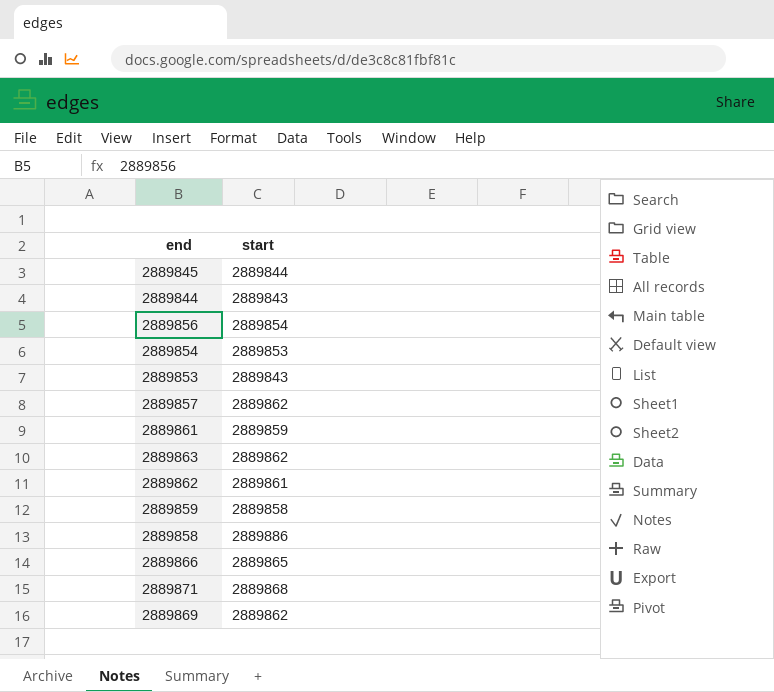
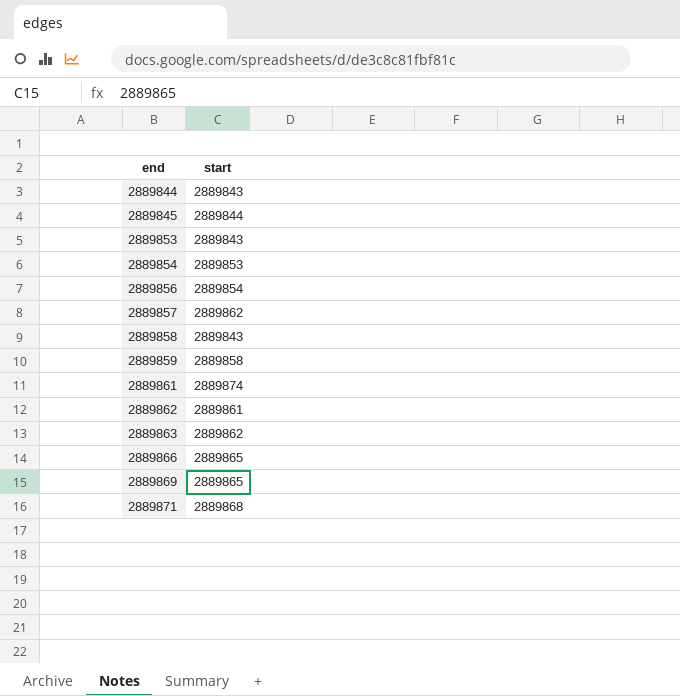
row order: none -> end ascending
2889858 | start: 2889886 -> 2889843
2889861 | start: 2889859 -> 2889874
2889869 | start: 2889862 -> 2889865

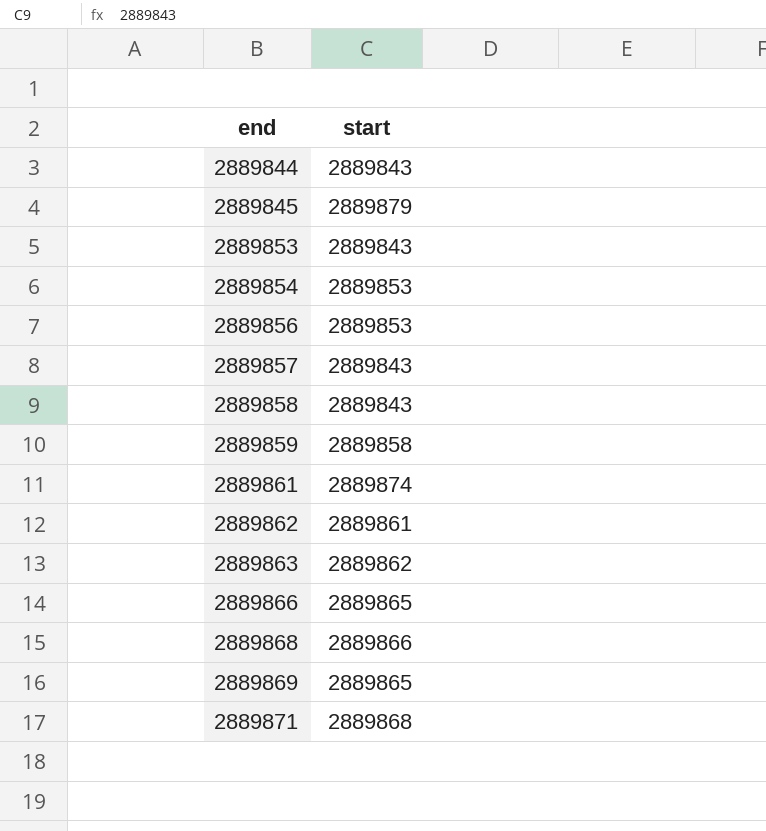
2889845 | start: 2889844 -> 2889879
2889856 | start: 2889854 -> 2889853
2889857 | start: 2889862 -> 2889843
row 2889868: none -> 2889866

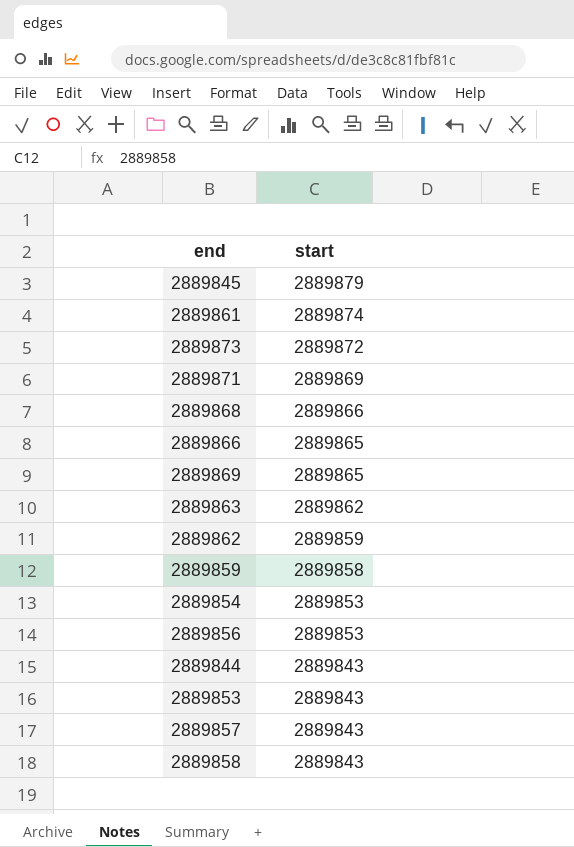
row order: end ascending -> start descending
row 2889873: none -> 2889872
2889871 | start: 2889868 -> 2889869
2889862 | start: 2889861 -> 2889859

